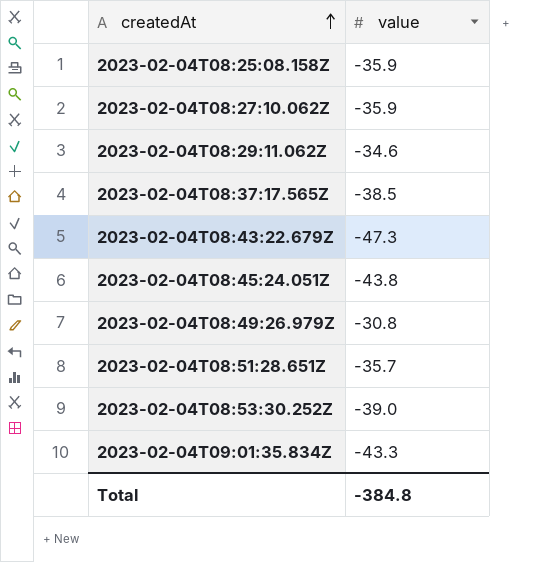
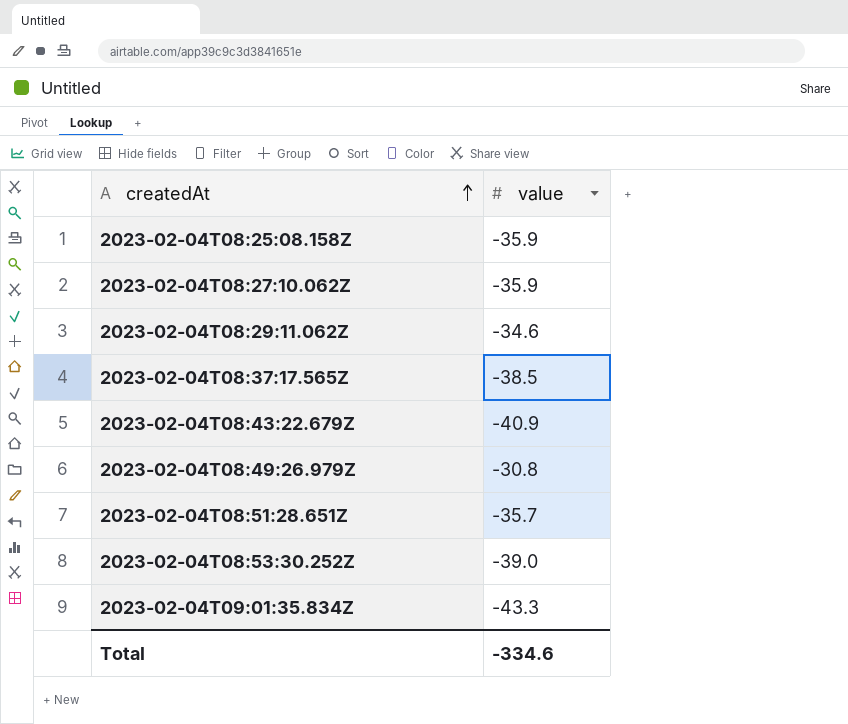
row 2023-02-04T08:45:24.051Z: -43.8 -> none
2023-02-04T08:43:22.679Z | value: -47.3 -> -40.9
Total | value: -384.8 -> -334.6

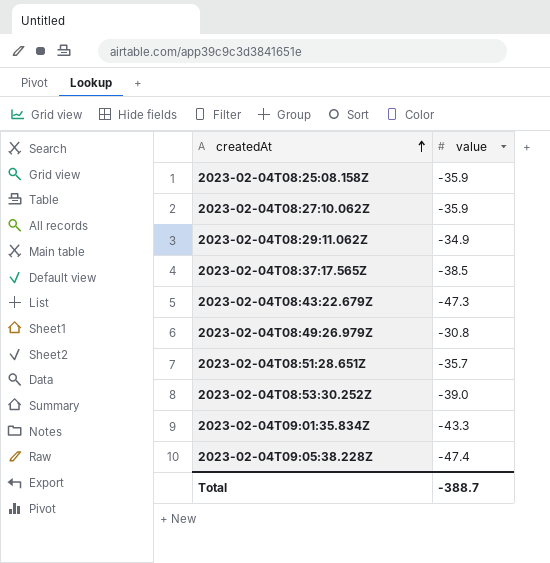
2023-02-04T08:29:11.062Z | value: -34.6 -> -34.9
2023-02-04T08:43:22.679Z | value: -40.9 -> -47.3
row 2023-02-04T09:05:38.228Z: none -> -47.4
Total | value: -334.6 -> -388.7

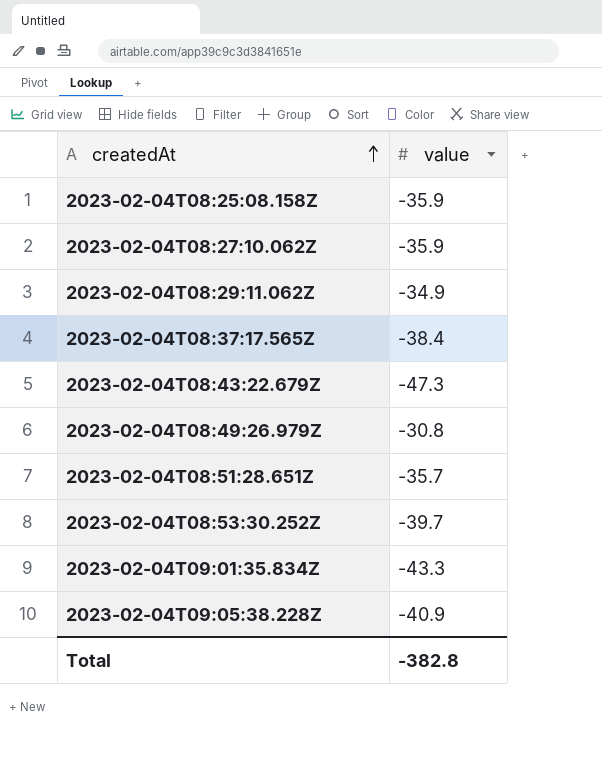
2023-02-04T08:37:17.565Z | value: -38.5 -> -38.4
2023-02-04T08:53:30.252Z | value: -39.0 -> -39.7
2023-02-04T09:05:38.228Z | value: -47.4 -> -40.9
Total | value: -388.7 -> -382.8

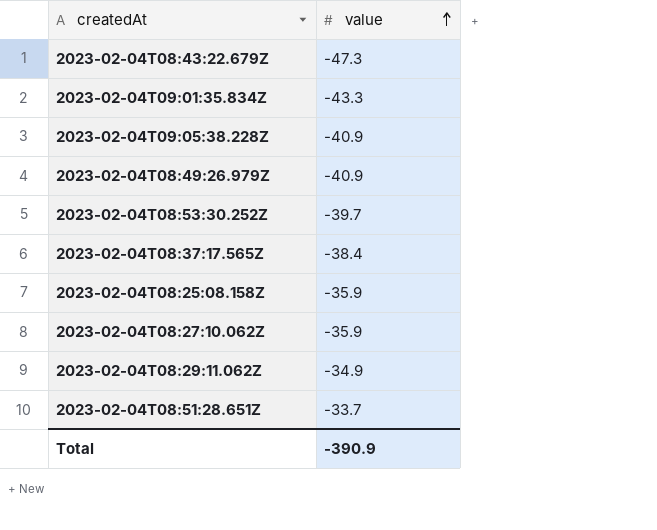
row order: createdAt ascending -> value ascending
2023-02-04T08:49:26.979Z | value: -30.8 -> -40.9
2023-02-04T08:51:28.651Z | value: -35.7 -> -33.7
Total | value: -382.8 -> -390.9

